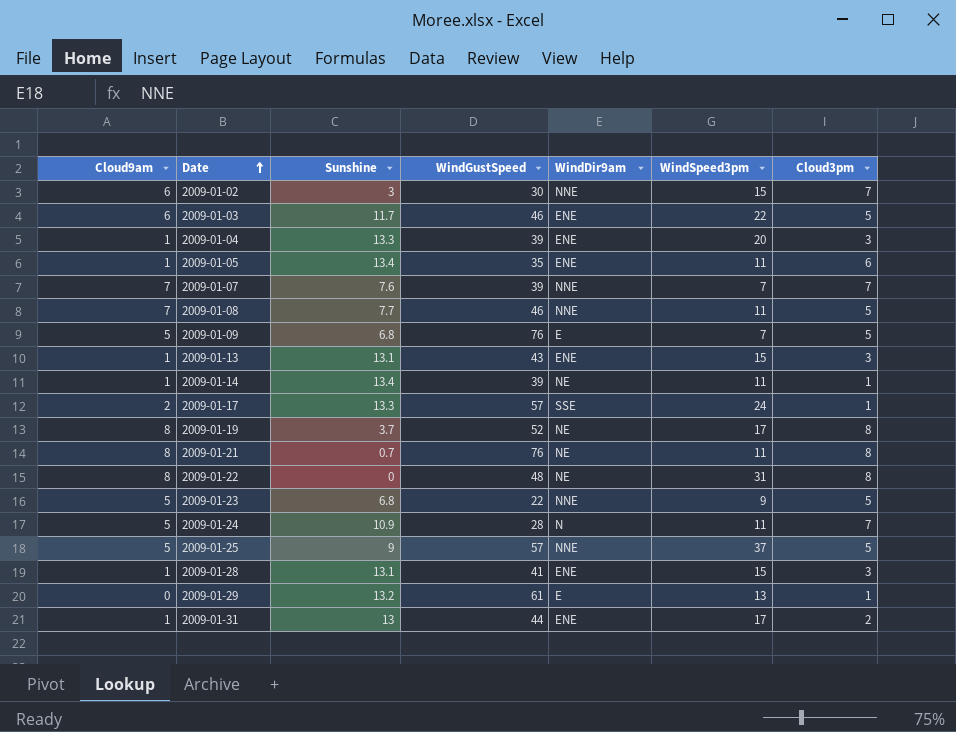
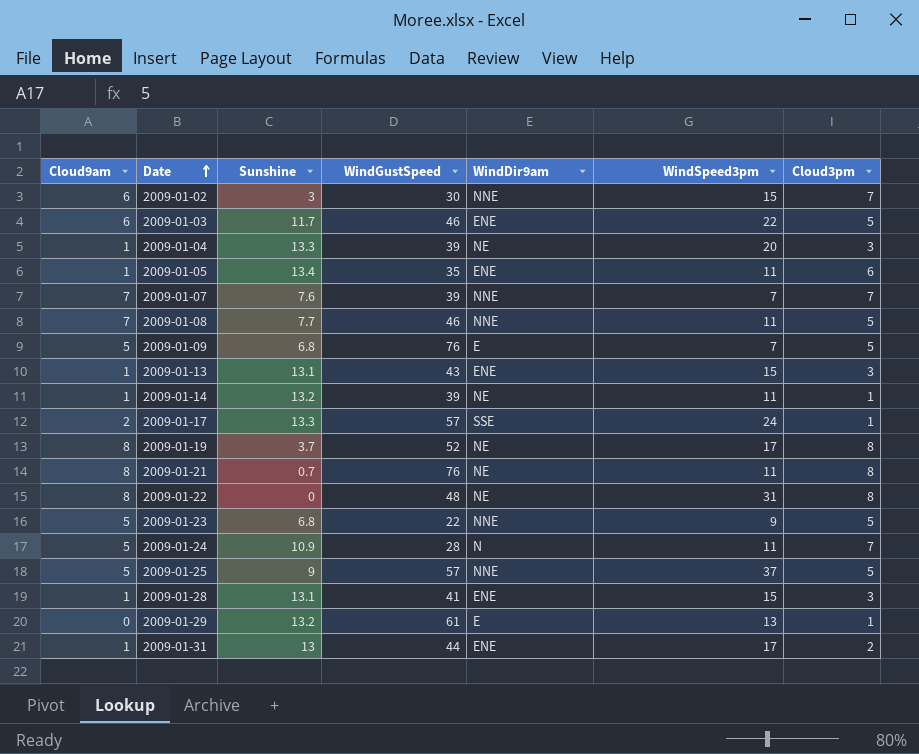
2009-01-04 | WindDir9am: ENE -> NE
2009-01-14 | Sunshine: 13.4 -> 13.2

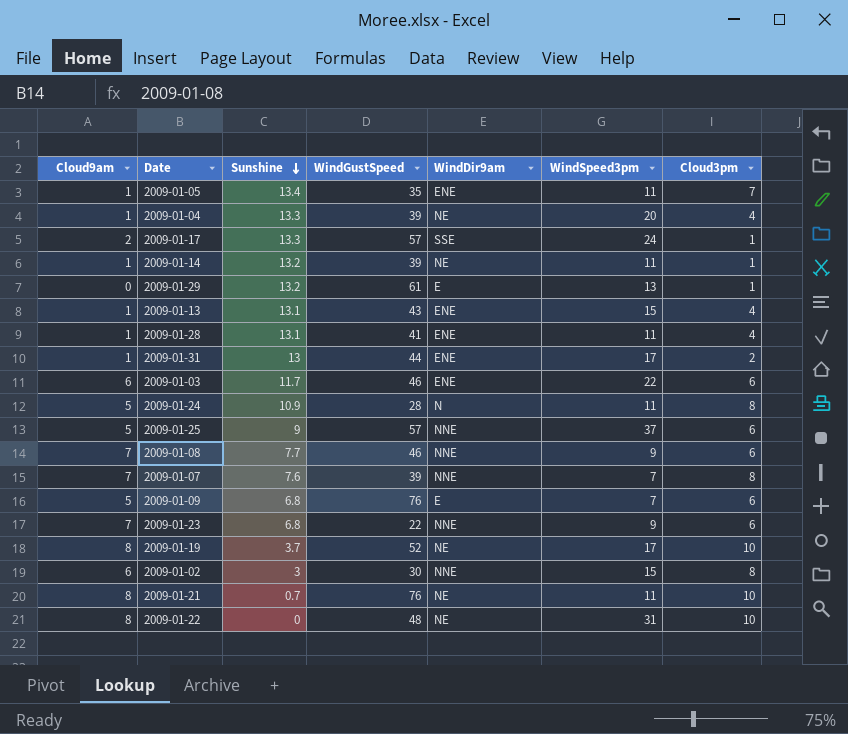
row order: Date ascending -> Sunshine descending
2009-01-05 | Cloud3pm: 6 -> 7
2009-01-04 | Cloud3pm: 3 -> 4
2009-01-13 | Cloud3pm: 3 -> 4
2009-01-28 | WindSpeed3pm: 15 -> 11
2009-01-28 | Cloud3pm: 3 -> 4
2009-01-03 | Cloud3pm: 5 -> 6
2009-01-24 | Cloud3pm: 7 -> 8
2009-01-25 | Cloud3pm: 5 -> 6
2009-01-08 | WindSpeed3pm: 11 -> 9
2009-01-08 | Cloud3pm: 5 -> 6
2009-01-07 | Cloud3pm: 7 -> 8
2009-01-09 | Cloud3pm: 5 -> 6
2009-01-23 | Cloud9am: 5 -> 7
2009-01-23 | Cloud3pm: 5 -> 6
2009-01-19 | Cloud3pm: 8 -> 10
2009-01-02 | Cloud3pm: 7 -> 8
2009-01-21 | Cloud3pm: 8 -> 10
2009-01-22 | Cloud3pm: 8 -> 10

